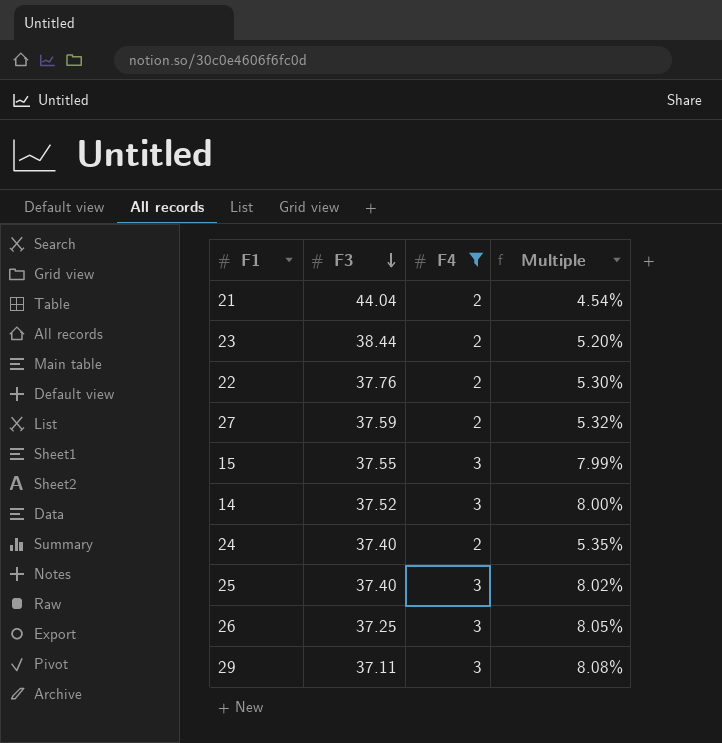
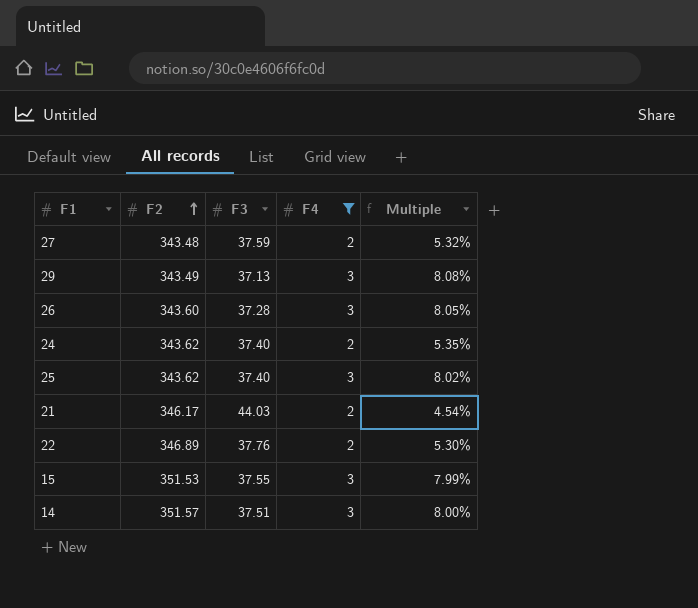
row order: F3 descending -> F2 ascending
column F2 | position: none -> 2
row 23: 38.44 | 2 | 5.20% -> none
29 | F3: 37.11 -> 37.13
26 | F3: 37.25 -> 37.28
21 | F3: 44.04 -> 44.03
14 | F3: 37.52 -> 37.51

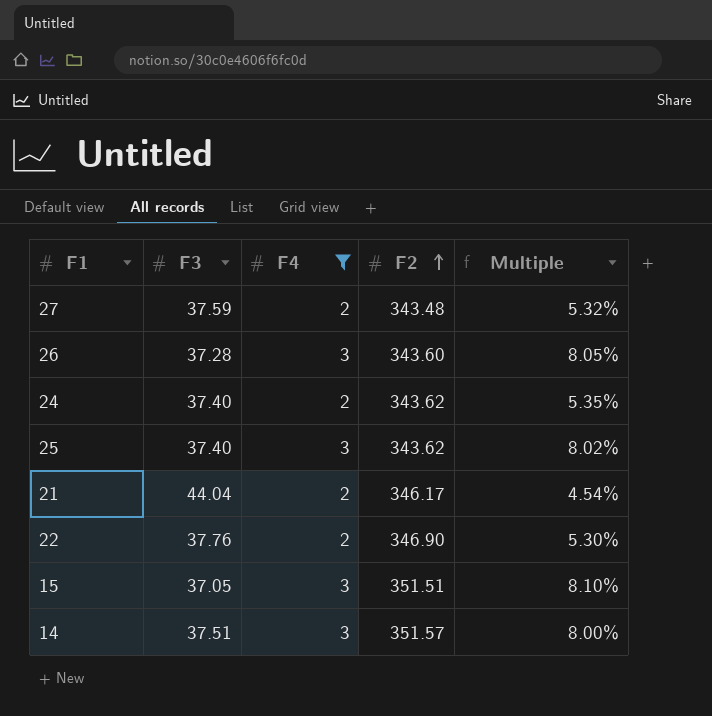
column F2 | position: 2 -> 4
row 29: 343.49 | 37.13 | 3 | 8.08% -> none
21 | F3: 44.03 -> 44.04
22 | F2: 346.89 -> 346.90
15 | F3: 37.55 -> 37.05
15 | F2: 351.53 -> 351.51
15 | Multiple: 7.99% -> 8.10%

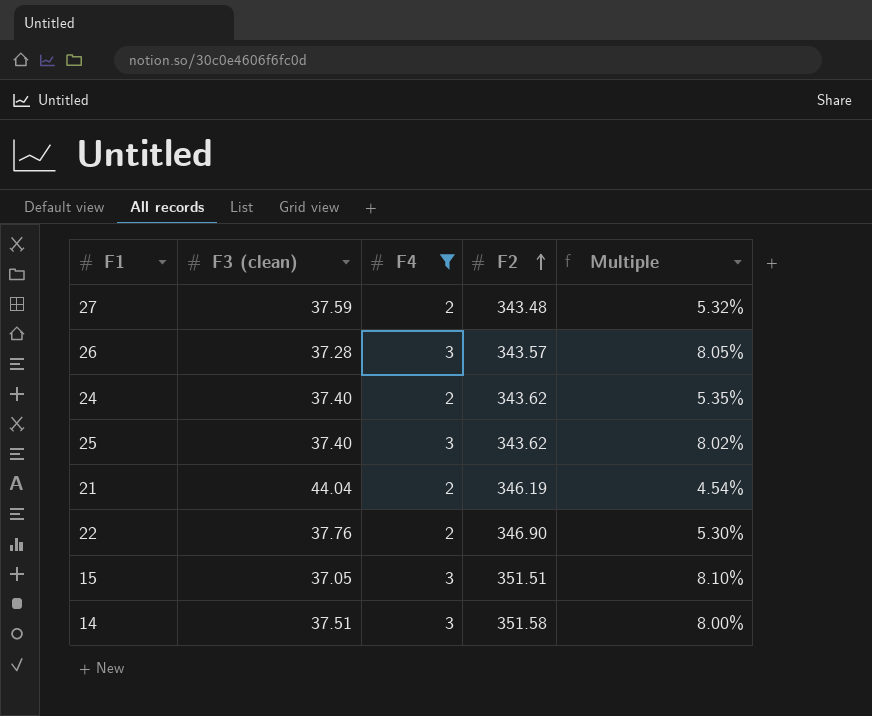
column name: F3 -> F3 (clean)
26 | F2: 343.60 -> 343.57
21 | F2: 346.17 -> 346.19
14 | F2: 351.57 -> 351.58

